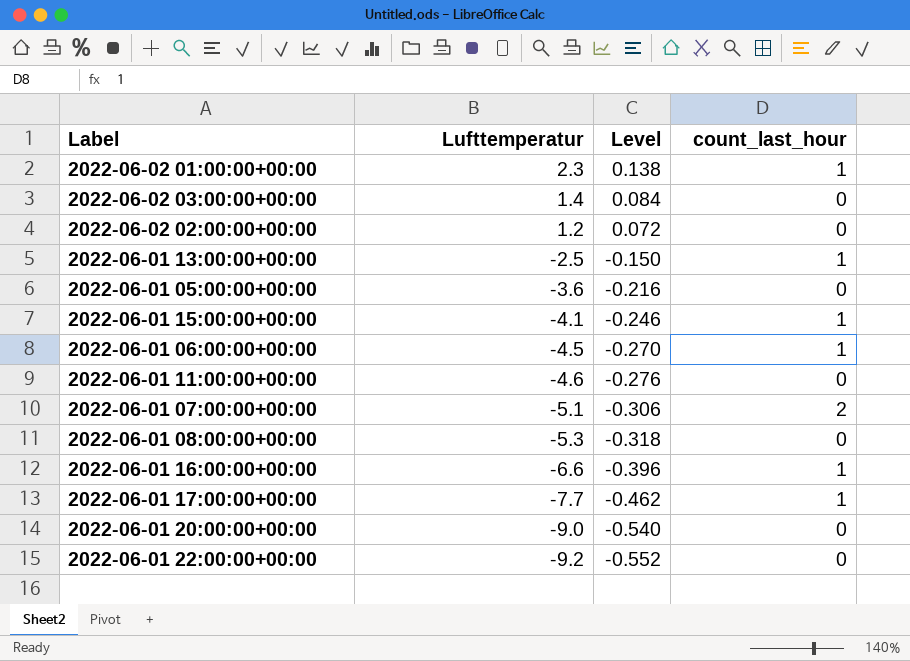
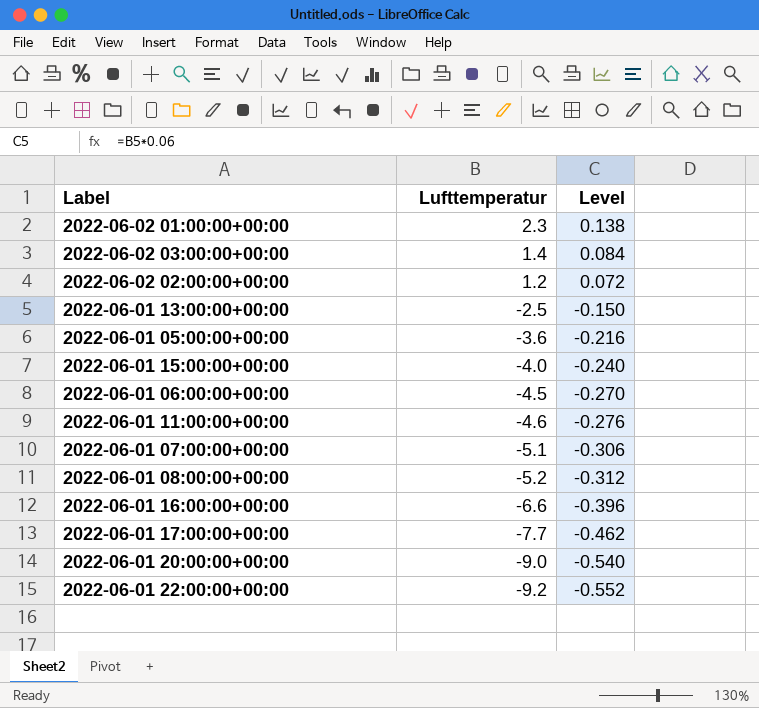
column count_last_hour | position: 4 -> none
2022-06-01 15:00:00+00:00 | Lufttemperatur: -4.1 -> -4.0
2022-06-01 15:00:00+00:00 | Level: -0.246 -> -0.240
2022-06-01 08:00:00+00:00 | Lufttemperatur: -5.3 -> -5.2
2022-06-01 08:00:00+00:00 | Level: -0.318 -> -0.312

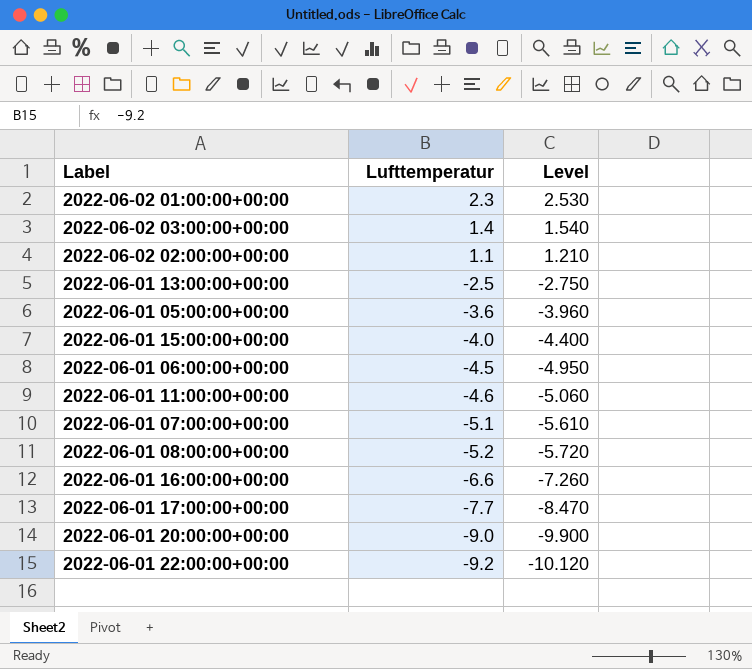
column Level | formula: [Lufttemperatur] * 0.06 -> [Lufttemperatur] * 1.1
2022-06-02 02:00:00+00:00 | Lufttemperatur: 1.2 -> 1.1

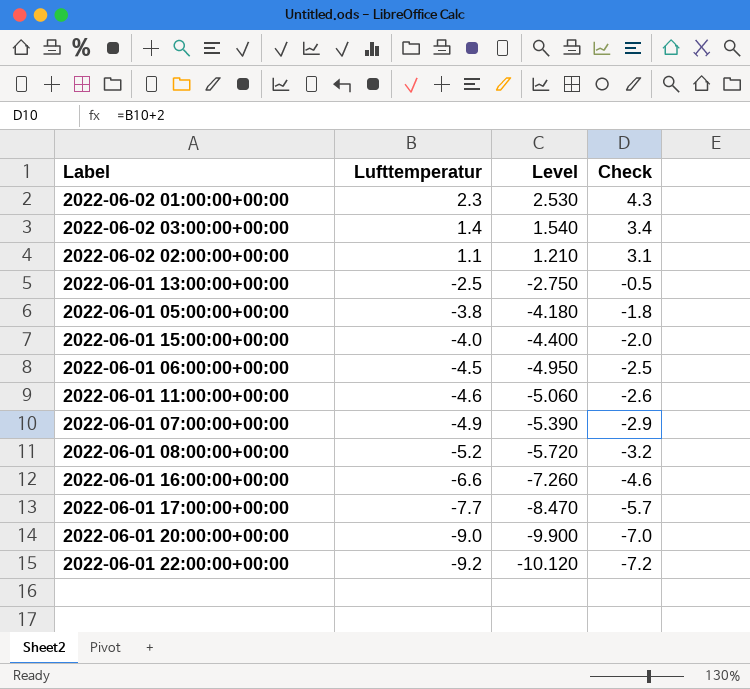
column Check | formula: none -> [Lufttemperatur] + 2
2022-06-01 05:00:00+00:00 | Lufttemperatur: -3.6 -> -3.8
2022-06-01 05:00:00+00:00 | Level: -3.960 -> -4.180
2022-06-01 07:00:00+00:00 | Lufttemperatur: -5.1 -> -4.9
2022-06-01 07:00:00+00:00 | Level: -5.610 -> -5.390

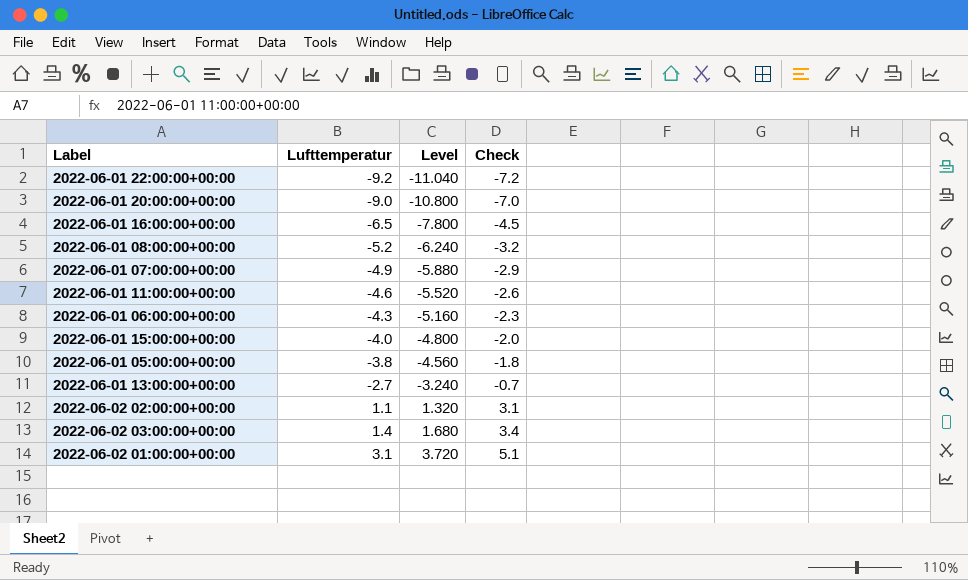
row order: Lufttemperatur descending -> Lufttemperatur ascending
column Level | formula: [Lufttemperatur] * 1.1 -> [Lufttemperatur] * 1.2
row 2022-06-01 17:00:00+00:00: -7.7 | -8.470 | -5.7 -> none
2022-06-01 16:00:00+00:00 | Lufttemperatur: -6.6 -> -6.5
2022-06-01 16:00:00+00:00 | Check: -4.6 -> -4.5
2022-06-01 06:00:00+00:00 | Lufttemperatur: -4.5 -> -4.3
2022-06-01 06:00:00+00:00 | Check: -2.5 -> -2.3
2022-06-01 13:00:00+00:00 | Lufttemperatur: -2.5 -> -2.7
2022-06-01 13:00:00+00:00 | Check: -0.5 -> -0.7
2022-06-02 01:00:00+00:00 | Lufttemperatur: 2.3 -> 3.1
2022-06-02 01:00:00+00:00 | Check: 4.3 -> 5.1

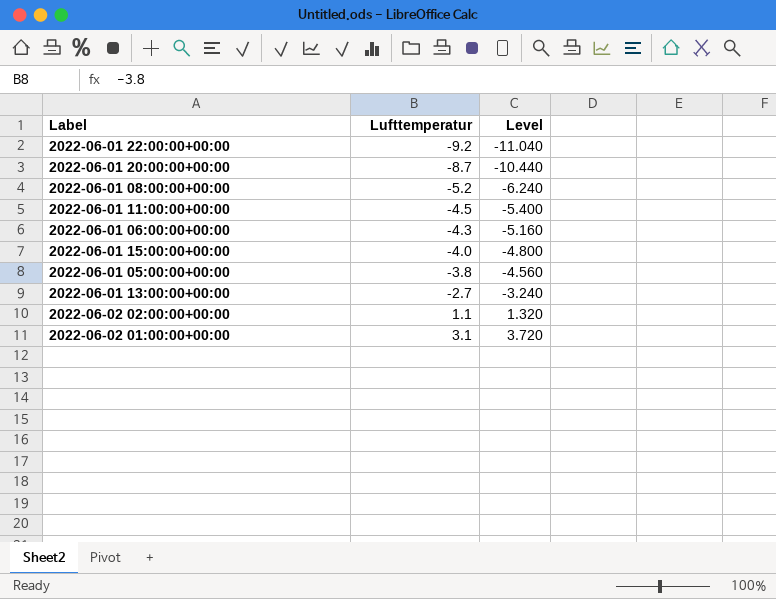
column Check | formula: [Lufttemperatur] + 2 -> none
row 2022-06-01 16:00:00+00:00: -6.5 | -7.800 | -4.5 -> none
row 2022-06-01 07:00:00+00:00: -4.9 | -5.880 | -2.9 -> none
row 2022-06-02 03:00:00+00:00: 1.4 | 1.680 | 3.4 -> none
2022-06-01 20:00:00+00:00 | Lufttemperatur: -9.0 -> -8.7
2022-06-01 20:00:00+00:00 | Level: -10.800 -> -10.440
2022-06-01 11:00:00+00:00 | Lufttemperatur: -4.6 -> -4.5
2022-06-01 11:00:00+00:00 | Level: -5.520 -> -5.400

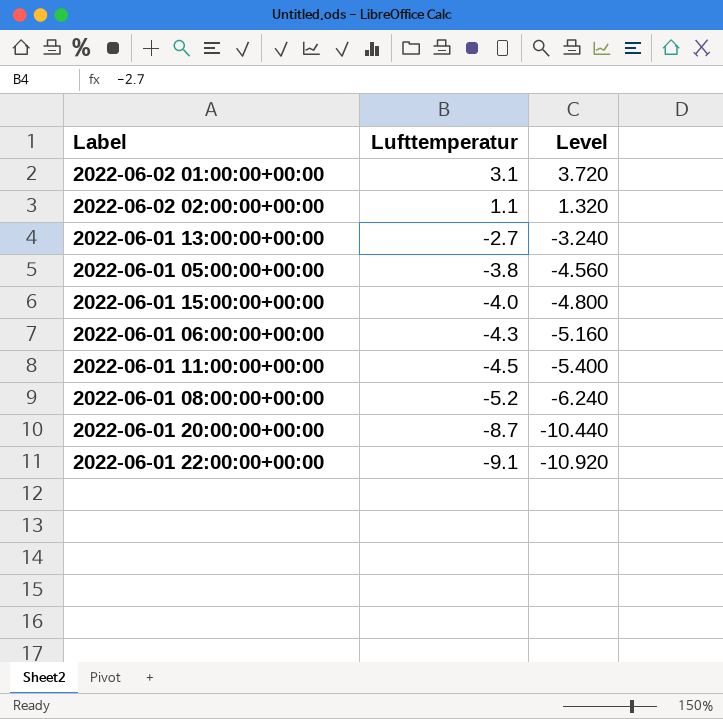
row order: Lufttemperatur ascending -> Lufttemperatur descending
2022-06-01 22:00:00+00:00 | Lufttemperatur: -9.2 -> -9.1
2022-06-01 22:00:00+00:00 | Level: -11.040 -> -10.920

